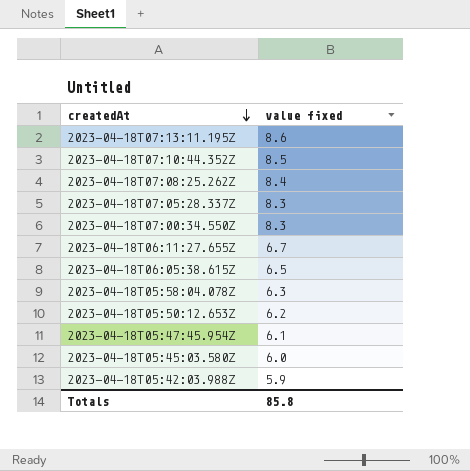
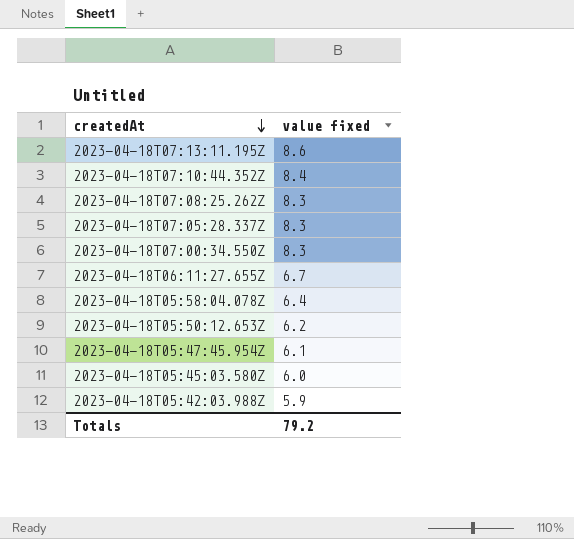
row 2023-04-18T06:05:38.615Z: 6.5 -> none
2023-04-18T07:10:44.352Z | value fixed: 8.5 -> 8.4
2023-04-18T07:08:25.262Z | value fixed: 8.4 -> 8.3
2023-04-18T05:58:04.078Z | value fixed: 6.3 -> 6.4
Totals | value fixed: 85.8 -> 79.2

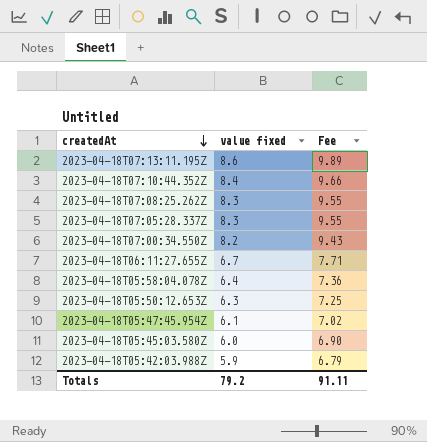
column Fee | formula: none -> [value fixed] * 1.15
2023-04-18T07:00:34.550Z | value fixed: 8.3 -> 8.2
2023-04-18T05:50:12.653Z | value fixed: 6.2 -> 6.3

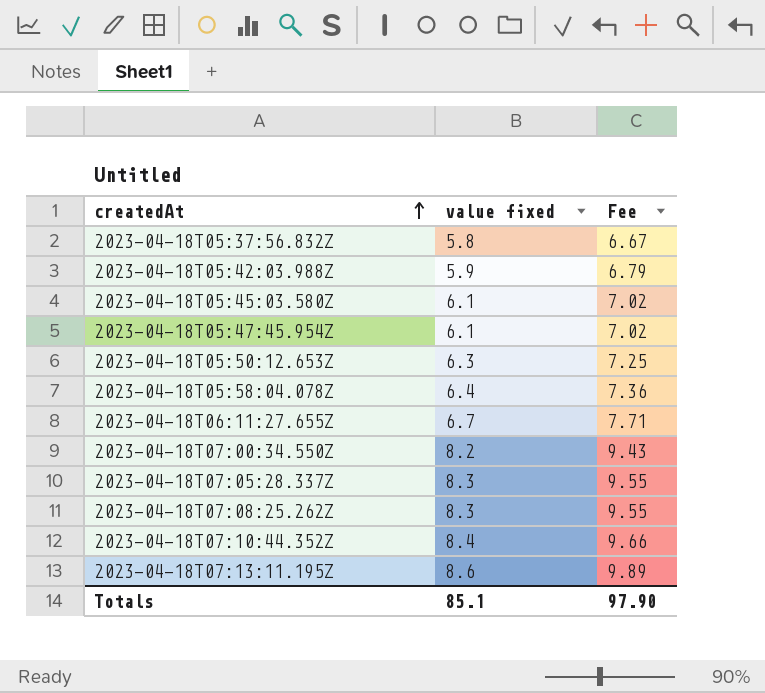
row order: createdAt descending -> createdAt ascending
row 2023-04-18T05:37:56.832Z: none -> 5.8 | 6.67
2023-04-18T05:45:03.580Z | value fixed: 6.0 -> 6.1
2023-04-18T05:45:03.580Z | Fee: 6.90 -> 7.02
Totals | value fixed: 79.2 -> 85.1
Totals | Fee: 91.11 -> 97.90

